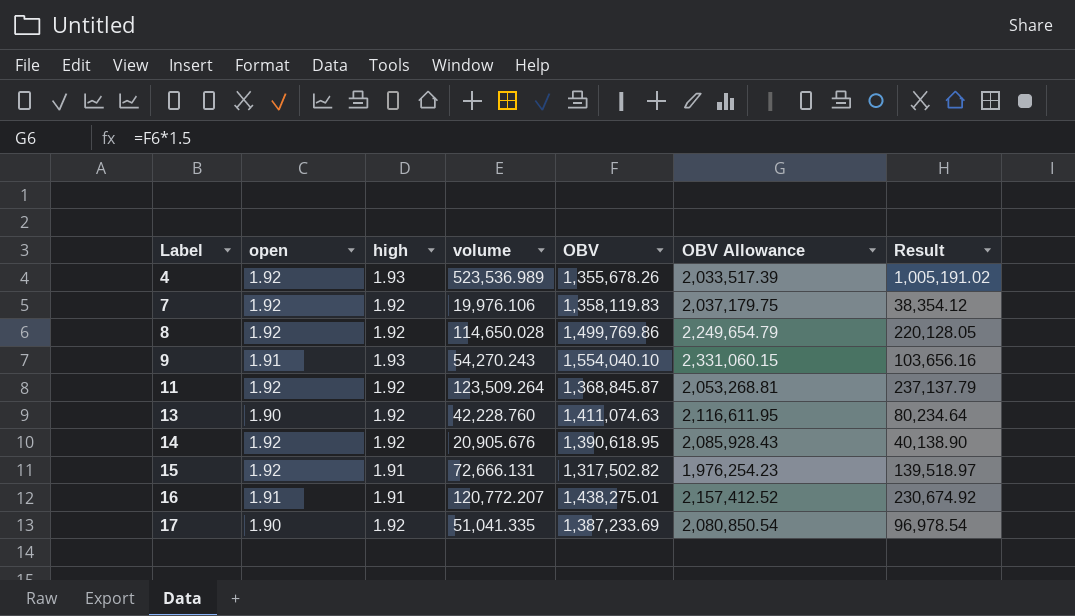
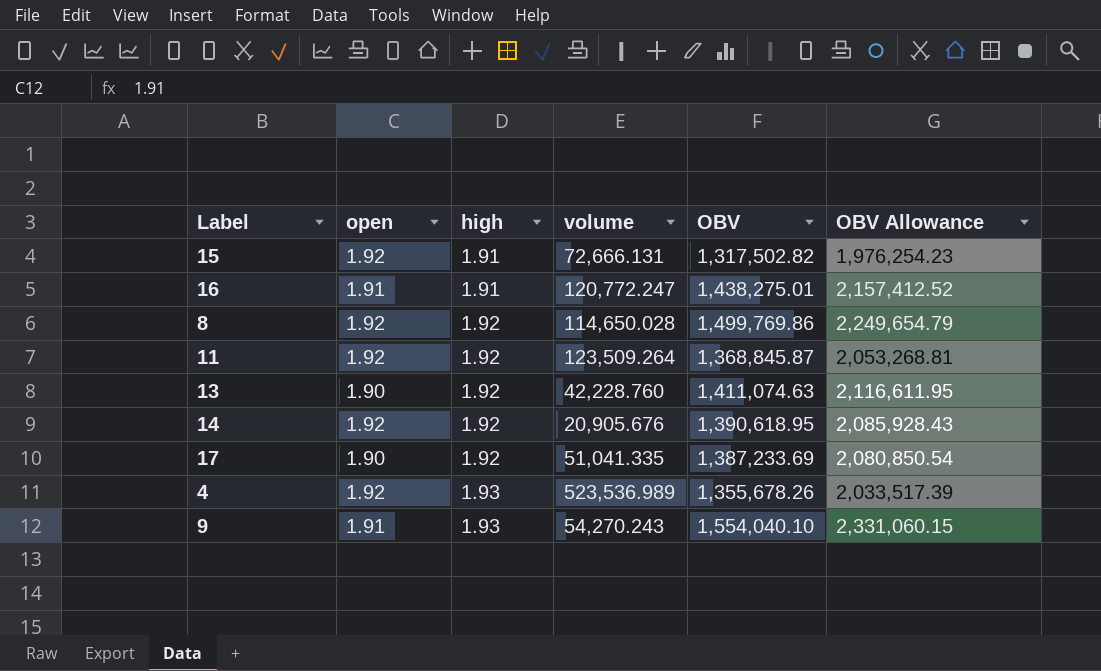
row order: Label ascending -> high ascending
column Result | formula: [open] * [volume] -> none
row 7: 1.92 | 1.92 | 19,976.106 | 1,358,119.83 | 2,037,179.75 | 38,354.12 -> none
16 | volume: 120,772.207 -> 120,772.247

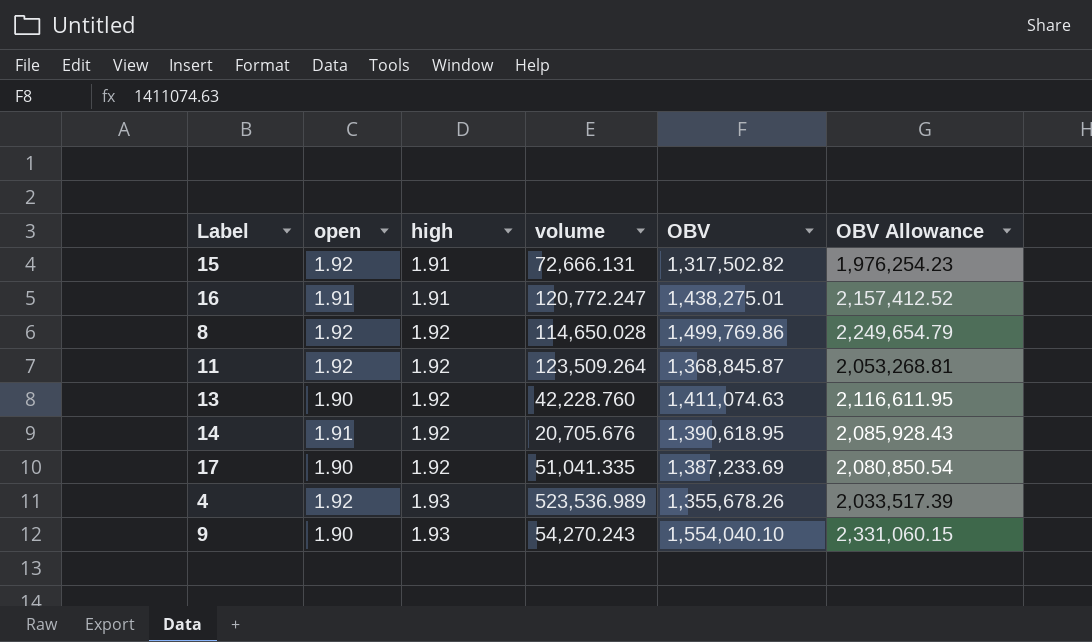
14 | open: 1.92 -> 1.91
14 | volume: 20,905.676 -> 20,705.676
9 | open: 1.91 -> 1.90

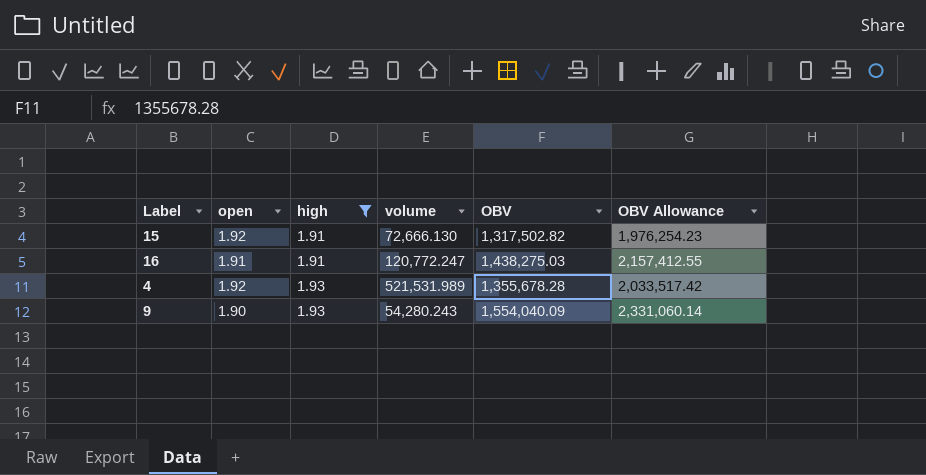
filter: none -> high != 1.92
15 | volume: 72,666.131 -> 72,666.130
16 | OBV: 1,438,275.01 -> 1,438,275.03
16 | OBV Allowance: 2,157,412.52 -> 2,157,412.55
4 | volume: 523,536.989 -> 521,531.989
4 | OBV: 1,355,678.26 -> 1,355,678.28
4 | OBV Allowance: 2,033,517.39 -> 2,033,517.42
9 | volume: 54,270.243 -> 54,280.243
9 | OBV: 1,554,040.10 -> 1,554,040.09
9 | OBV Allowance: 2,331,060.15 -> 2,331,060.14

